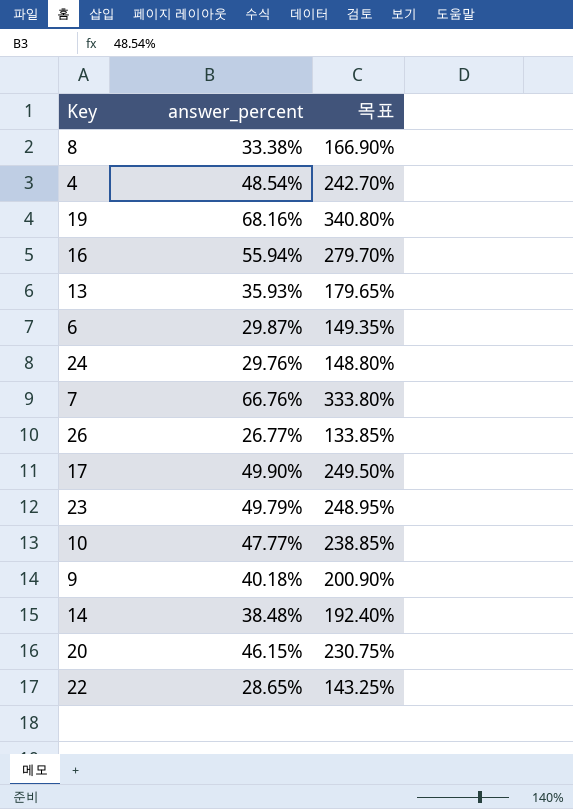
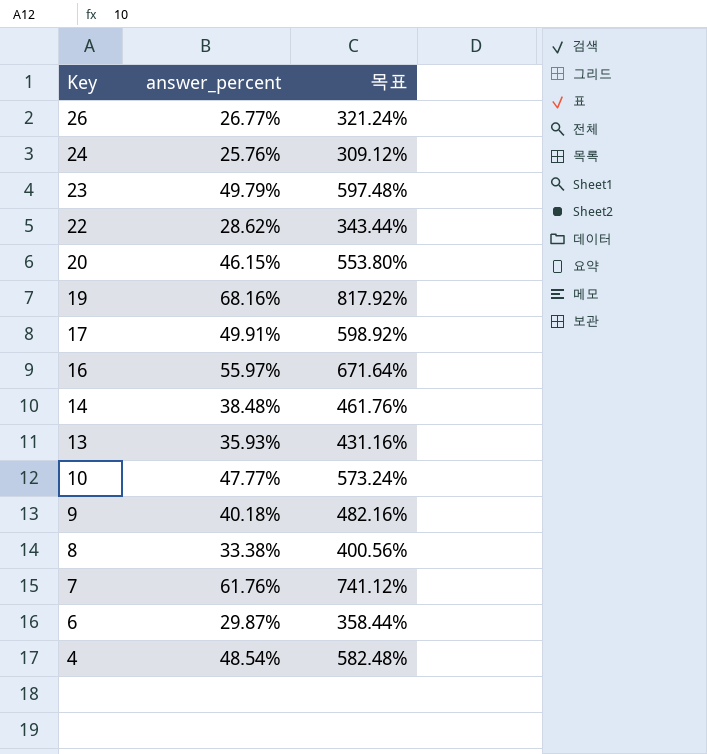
row order: none -> Key descending
column 목표 | formula: [answer_percent] * 5 -> [answer_percent] * 12
24 | answer_percent: 29.76% -> 25.76%
22 | answer_percent: 28.65% -> 28.62%
17 | answer_percent: 49.90% -> 49.91%
16 | answer_percent: 55.94% -> 55.97%
7 | answer_percent: 66.76% -> 61.76%

